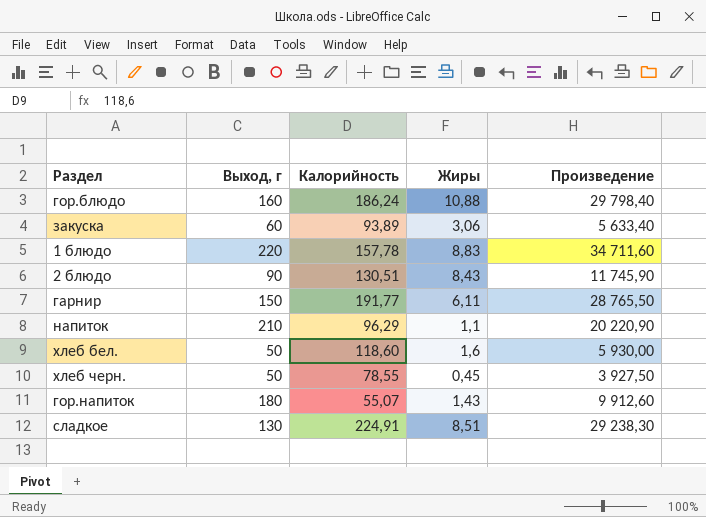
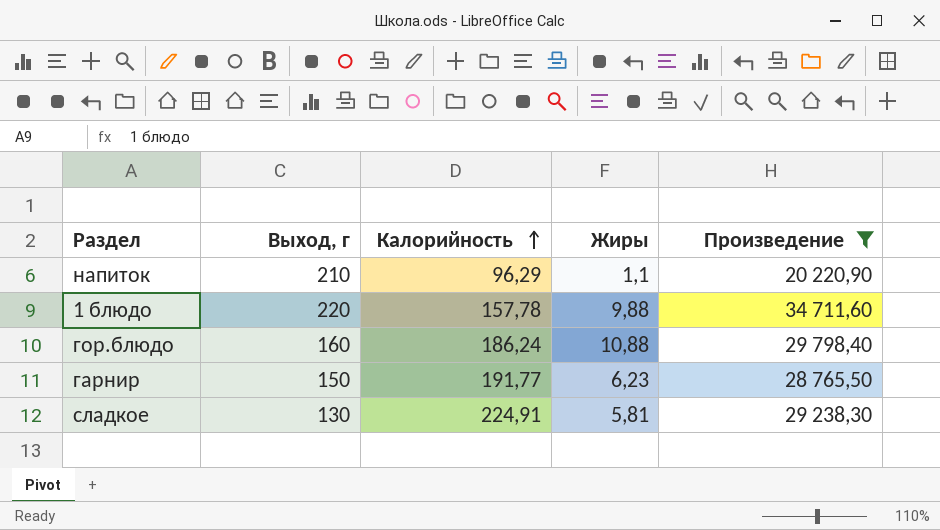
filter: none -> Произведение >= 20 220,90
row order: none -> Калорийность ascending
1 блюдо | Жиры: 8,83 -> 9,88
гарнир | Жиры: 6,11 -> 6,23
сладкое | Жиры: 8,51 -> 5,81

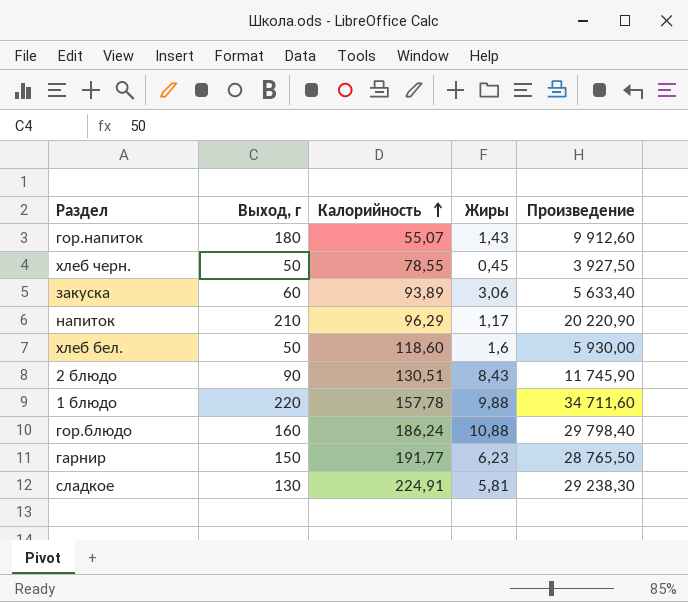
filter: Произведение >= 20 220,90 -> none
напиток | Жиры: 1,1 -> 1,17

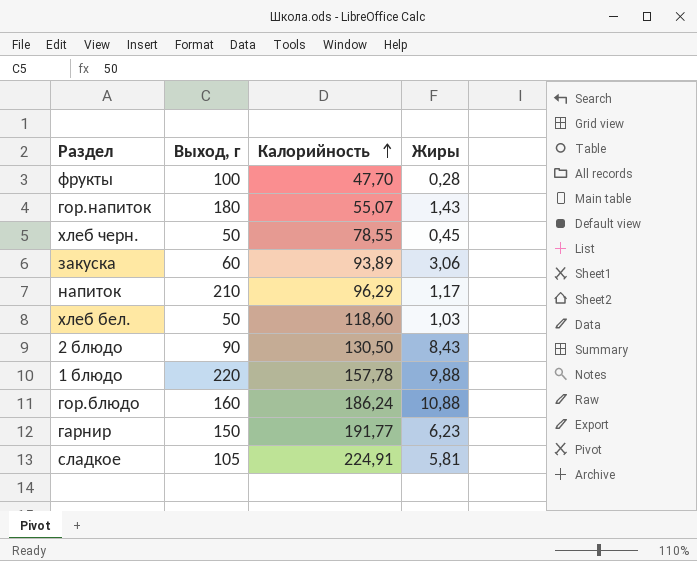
column Произведение | formula: [Выход, г] * [Калорийность] -> none
row фрукты: none -> 100 | 47,70 | 0,28
хлеб бел. | Жиры: 1,6 -> 1,03
2 блюдо | Калорийность: 130,51 -> 130,50
сладкое | Выход, г: 130 -> 105

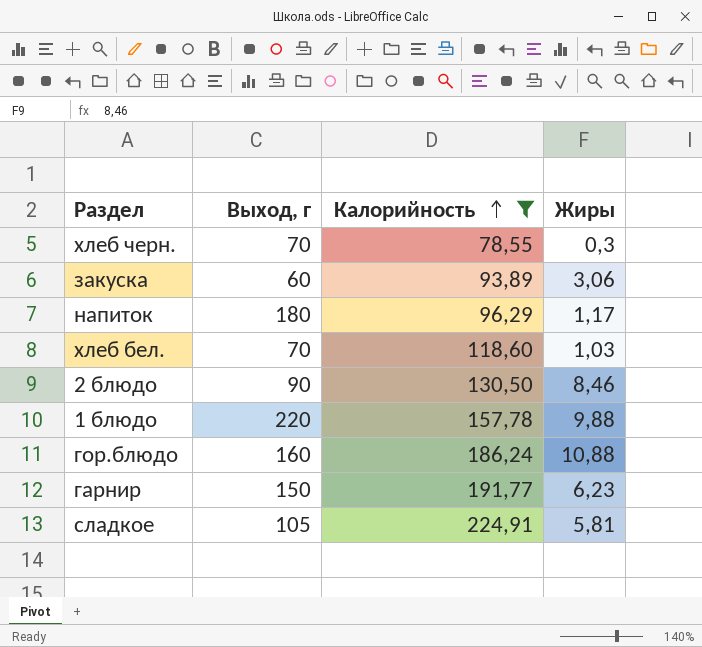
filter: none -> Калорийность >= 78,55
хлеб черн. | Выход, г: 50 -> 70
хлеб черн. | Жиры: 0,45 -> 0,3
напиток | Выход, г: 210 -> 180
хлеб бел. | Выход, г: 50 -> 70
2 блюдо | Жиры: 8,43 -> 8,46

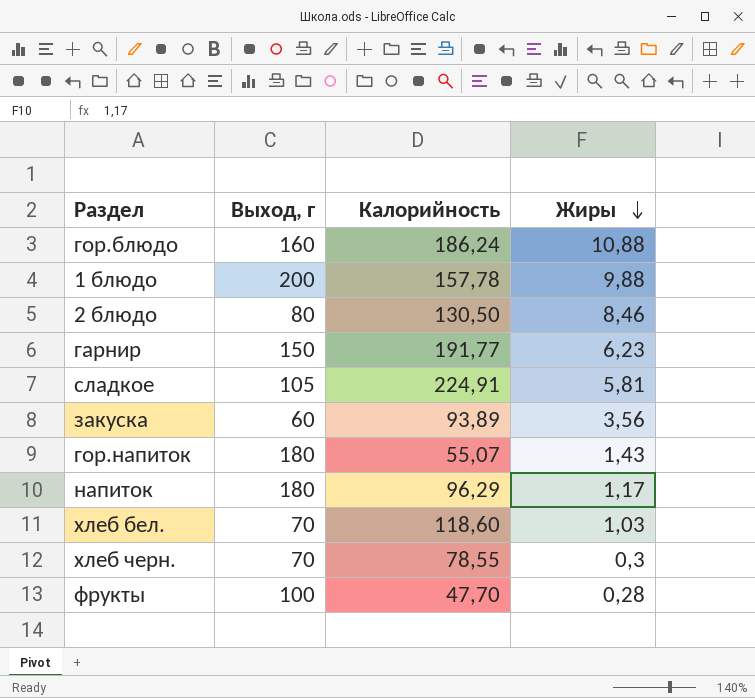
filter: Калорийность >= 78,55 -> none
row order: Калорийность ascending -> Жиры descending
1 блюдо | Выход, г: 220 -> 200
2 блюдо | Выход, г: 90 -> 80
закуска | Жиры: 3,06 -> 3,56

